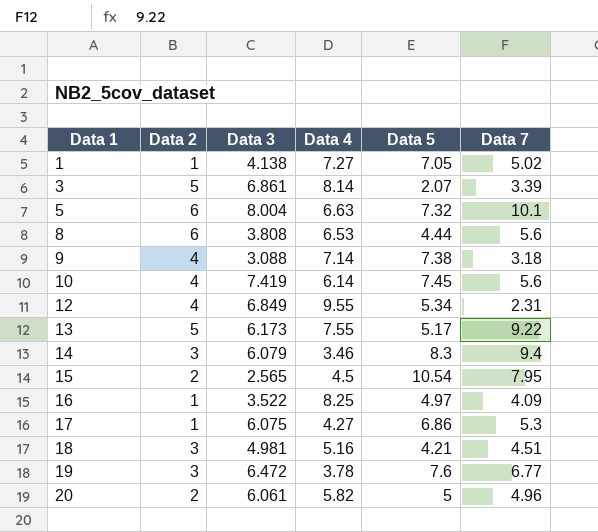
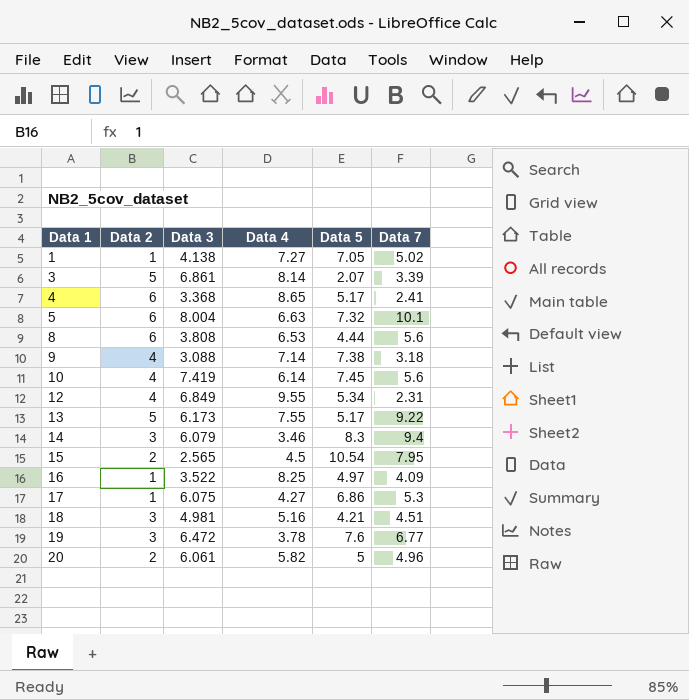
row 4: none -> 6 | 3.368 | 8.65 | 5.17 | 2.41

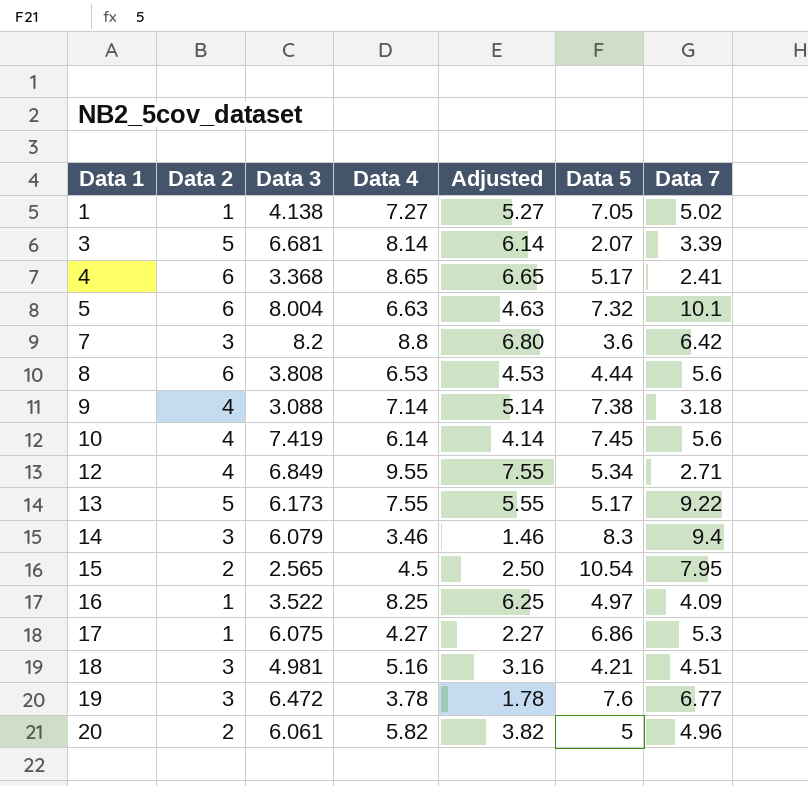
column Adjusted | formula: none -> [Data 4] - 2
3 | Data 3: 6.861 -> 6.681
row 7: none -> 3 | 8.2 | 8.8 | 6.80 | 3.6 | 6.42
12 | Data 7: 2.31 -> 2.71

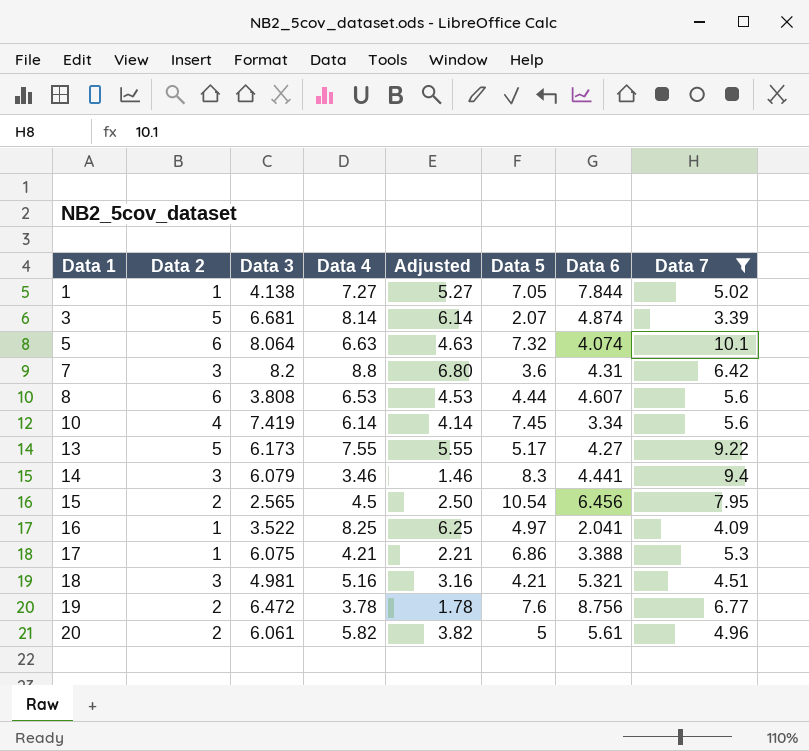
filter: none -> Data 7 >= 3.39
column Data 6 | position: none -> 7
5 | Data 3: 8.004 -> 8.064
17 | Data 4: 4.27 -> 4.21
17 | Adjusted: 2.27 -> 2.21
19 | Data 2: 3 -> 2

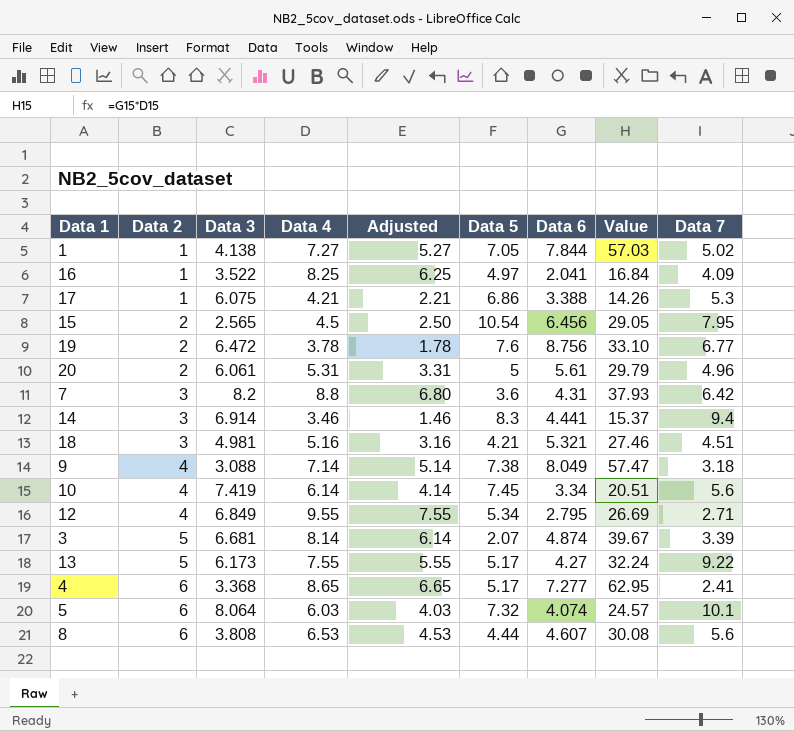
filter: Data 7 >= 3.39 -> none
row order: Data 1 ascending -> Data 2 ascending
column Value | formula: none -> [Data 4] * [Data 6]
20 | Data 4: 5.82 -> 5.31
20 | Adjusted: 3.82 -> 3.31
14 | Data 3: 6.079 -> 6.914
5 | Data 4: 6.63 -> 6.03
5 | Adjusted: 4.63 -> 4.03

